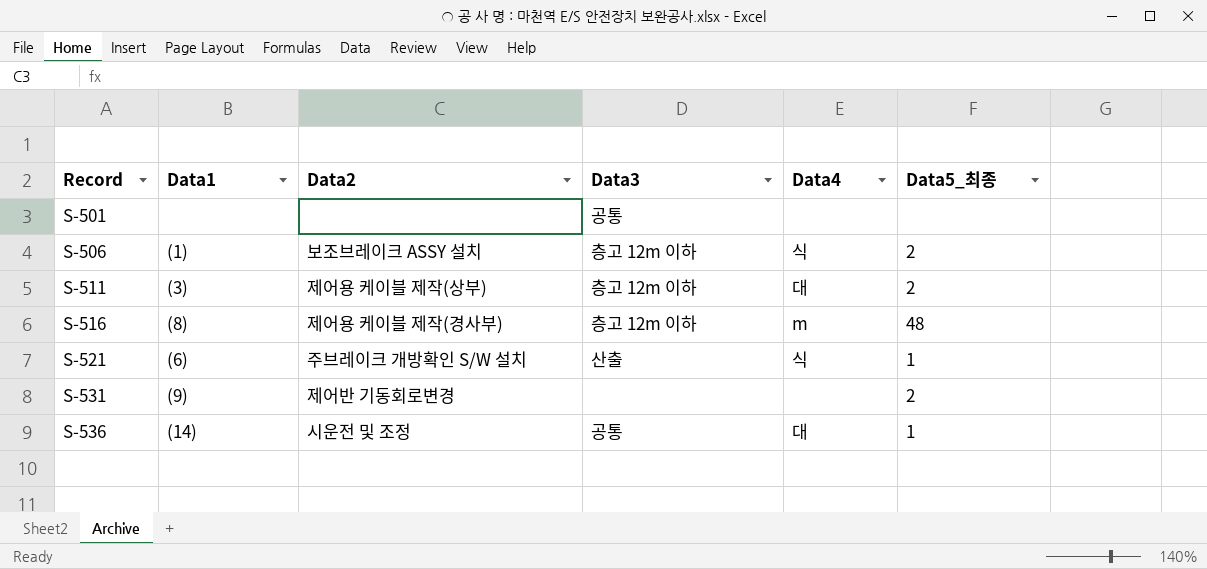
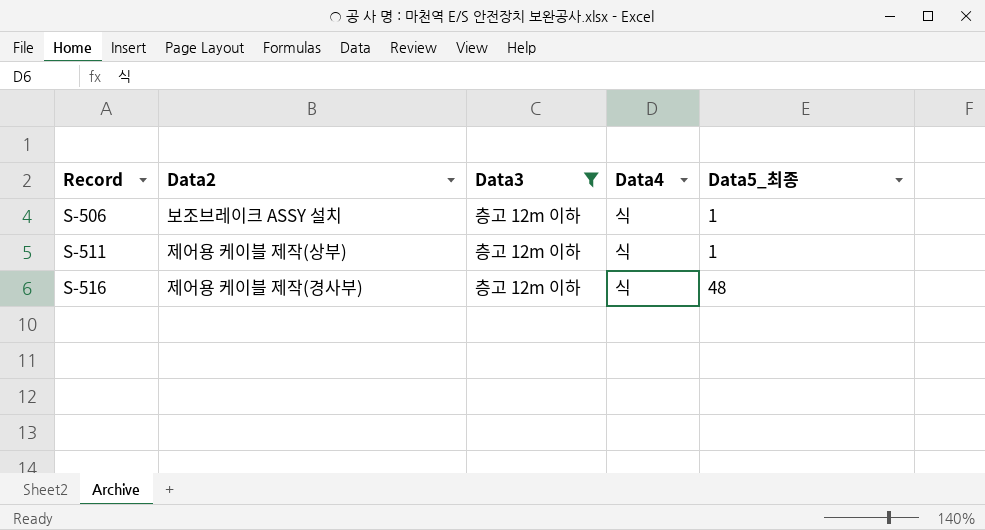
filter: none -> Data3 = 층고 12m 이하
column Data1 | position: 2 -> none
S-506 | Data5_최종: 2 -> 1
S-511 | Data4: 대 -> 식
S-511 | Data5_최종: 2 -> 1
S-516 | Data4: m -> 식

